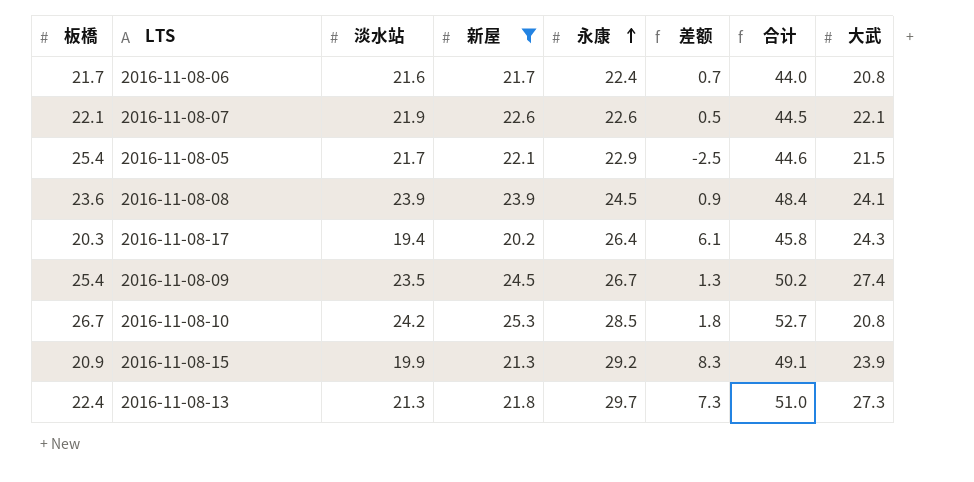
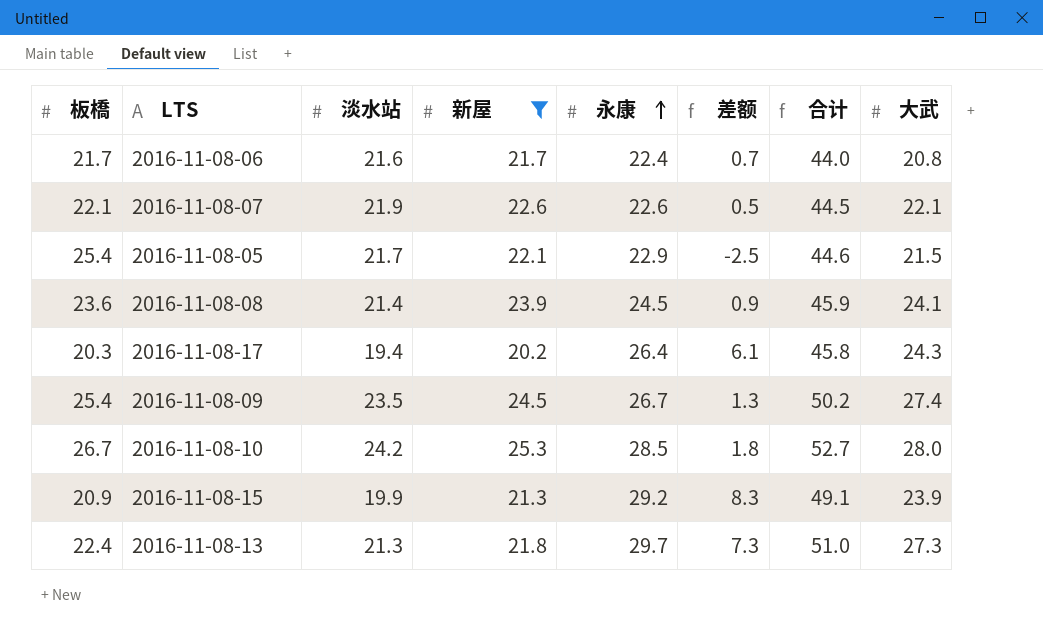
2016-11-08-08 | 淡水站: 23.9 -> 21.4
2016-11-08-08 | 合计: 48.4 -> 45.9
2016-11-08-10 | 大武: 20.8 -> 28.0

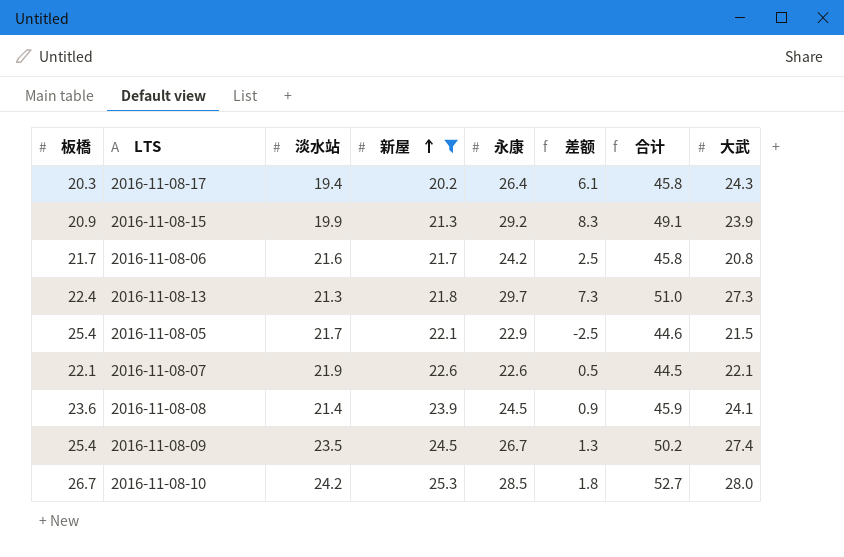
row order: 永康 ascending -> 新屋 ascending
2016-11-08-06 | 永康: 22.4 -> 24.2
2016-11-08-06 | 差额: 0.7 -> 2.5
2016-11-08-06 | 合计: 44.0 -> 45.8

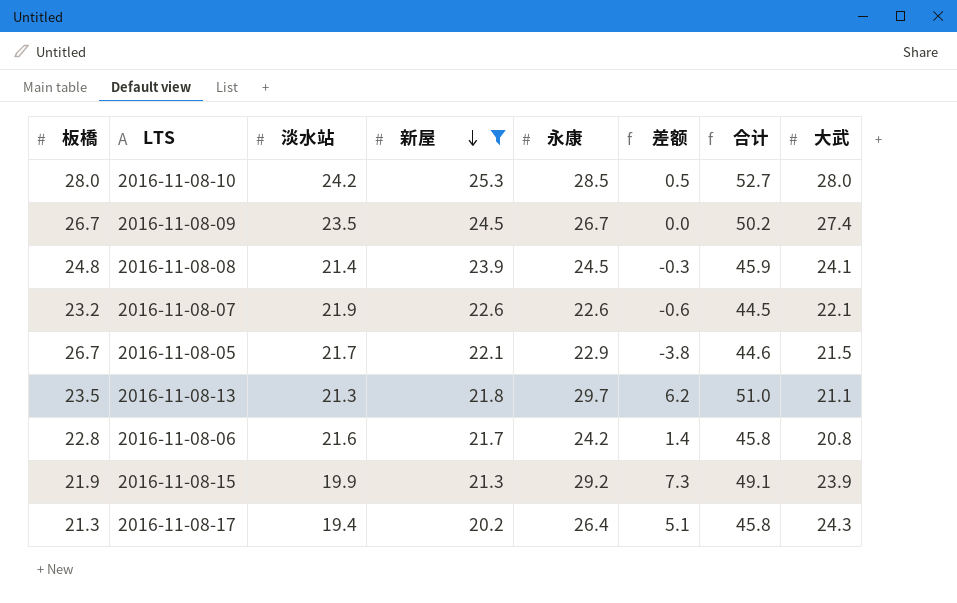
row order: 新屋 ascending -> 新屋 descending
2016-11-08-10 | 板橋: 26.7 -> 28.0
2016-11-08-10 | 差额: 1.8 -> 0.5
2016-11-08-09 | 板橋: 25.4 -> 26.7
2016-11-08-09 | 差额: 1.3 -> 0.0
2016-11-08-08 | 板橋: 23.6 -> 24.8
2016-11-08-08 | 差额: 0.9 -> -0.3
2016-11-08-07 | 板橋: 22.1 -> 23.2
2016-11-08-07 | 差额: 0.5 -> -0.6
2016-11-08-05 | 板橋: 25.4 -> 26.7
2016-11-08-05 | 差额: -2.5 -> -3.8
2016-11-08-13 | 板橋: 22.4 -> 23.5
2016-11-08-13 | 差额: 7.3 -> 6.2
2016-11-08-13 | 大武: 27.3 -> 21.1
2016-11-08-06 | 板橋: 21.7 -> 22.8
2016-11-08-06 | 差额: 2.5 -> 1.4
2016-11-08-15 | 板橋: 20.9 -> 21.9
2016-11-08-15 | 差额: 8.3 -> 7.3
2016-11-08-17 | 板橋: 20.3 -> 21.3
2016-11-08-17 | 差额: 6.1 -> 5.1

